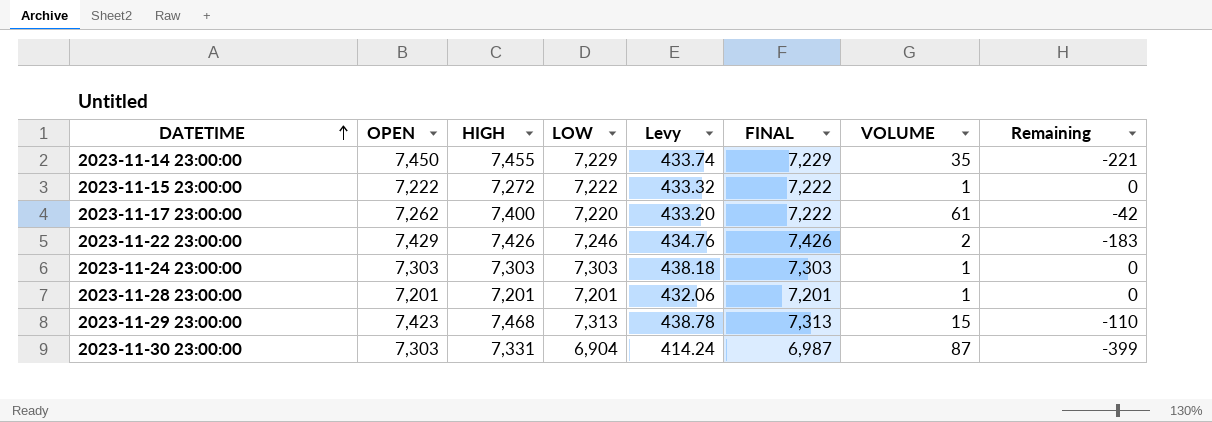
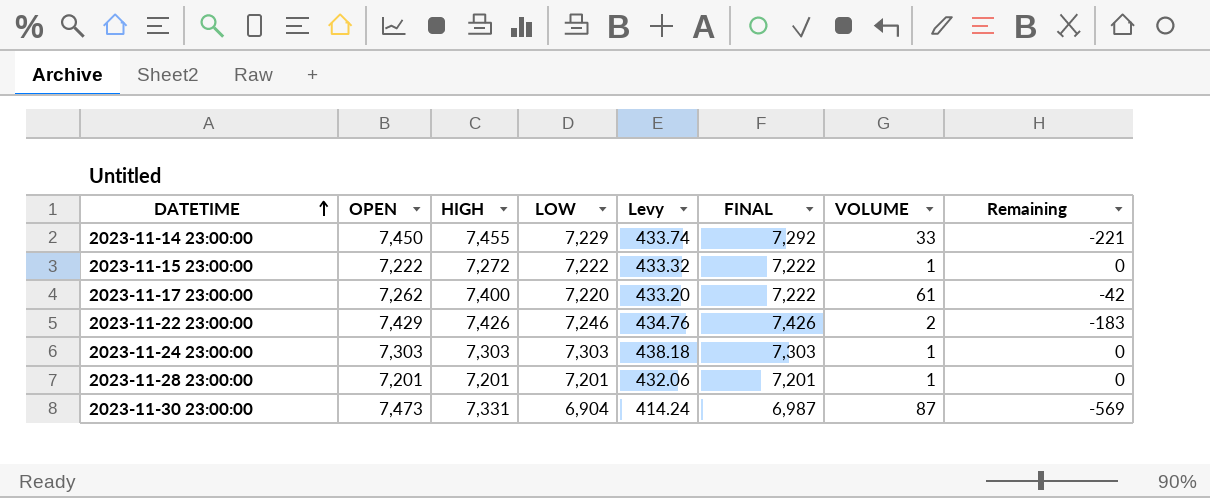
row 2023-11-29 23:00:00: 7,423 | 7,468 | 7,313 | 438.78 | 7,313 | 15 | -110 -> none
2023-11-14 23:00:00 | FINAL: 7,229 -> 7,292
2023-11-14 23:00:00 | VOLUME: 35 -> 33
2023-11-30 23:00:00 | OPEN: 7,303 -> 7,473
2023-11-30 23:00:00 | Remaining: -399 -> -569

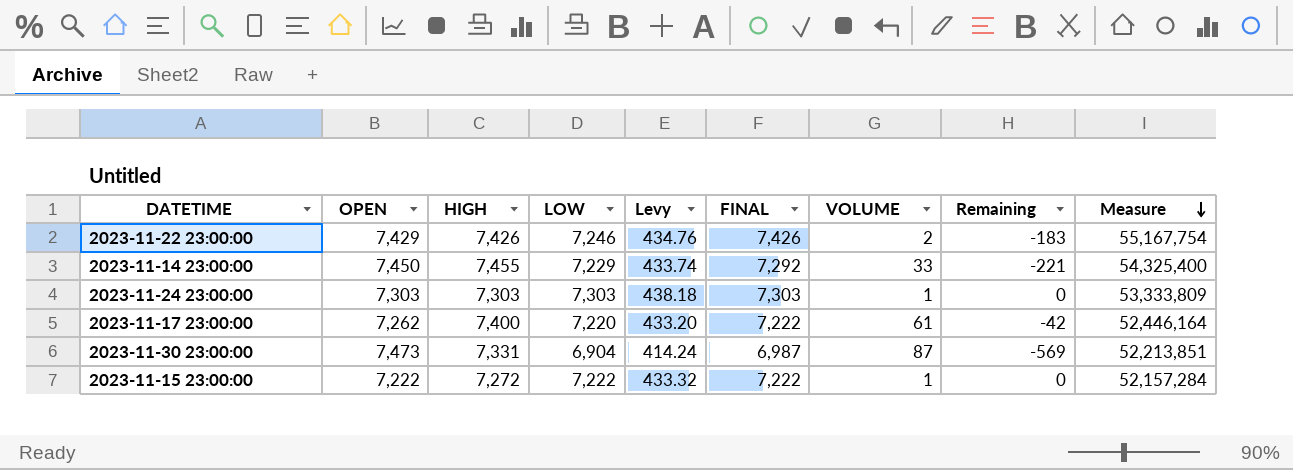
row order: DATETIME ascending -> Measure descending
column Measure | formula: none -> [OPEN] * [FINAL]
row 2023-11-28 23:00:00: 7,201 | 7,201 | 7,201 | 432.06 | 7,201 | 1 | 0 -> none

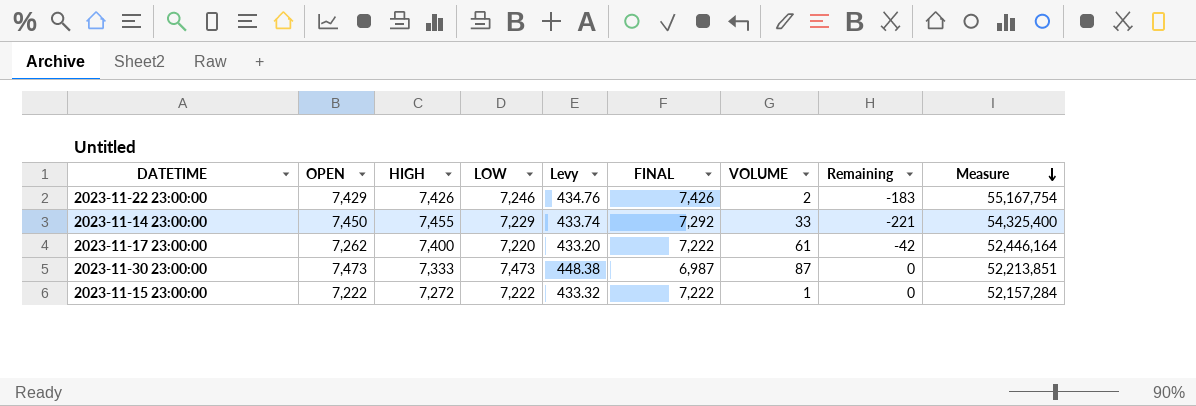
row 2023-11-24 23:00:00: 7,303 | 7,303 | 7,303 | 438.18 | 7,303 | 1 | 0 | 53,333,809 -> none
2023-11-30 23:00:00 | HIGH: 7,331 -> 7,333
2023-11-30 23:00:00 | LOW: 6,904 -> 7,473
2023-11-30 23:00:00 | Levy: 414.24 -> 448.38
2023-11-30 23:00:00 | Remaining: -569 -> 0

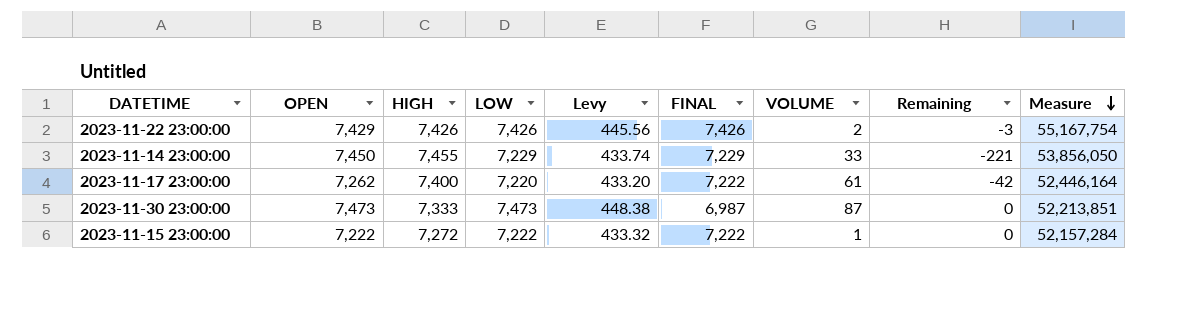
2023-11-22 23:00:00 | LOW: 7,246 -> 7,426
2023-11-22 23:00:00 | Levy: 434.76 -> 445.56
2023-11-22 23:00:00 | Remaining: -183 -> -3
2023-11-14 23:00:00 | FINAL: 7,292 -> 7,229
2023-11-14 23:00:00 | Measure: 54,325,400 -> 53,856,050

